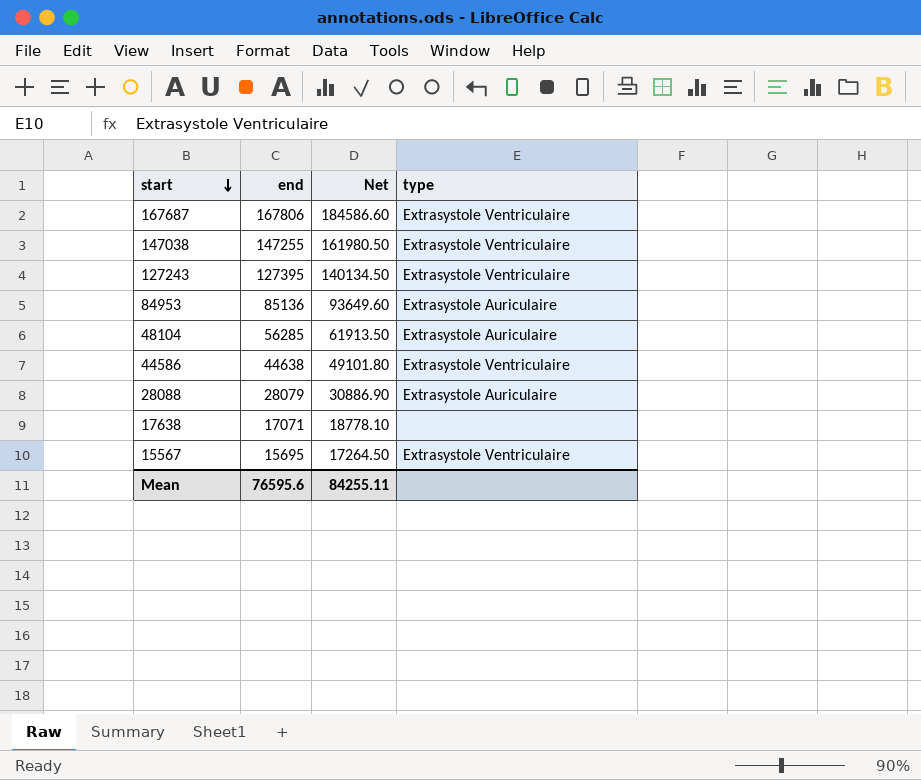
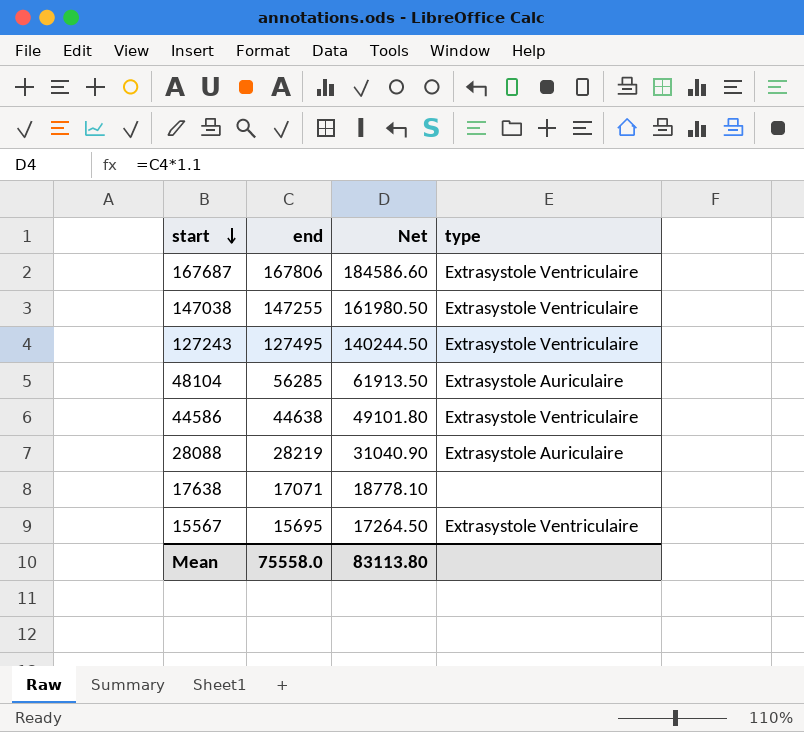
row 84953: 85136 | 93649.60 | Extrasystole Auriculaire -> none
127243 | end: 127395 -> 127495
127243 | Net: 140134.50 -> 140244.50
28088 | end: 28079 -> 28219
28088 | Net: 30886.90 -> 31040.90
Mean | end: 76595.6 -> 75558.0
Mean | Net: 84255.11 -> 83113.80

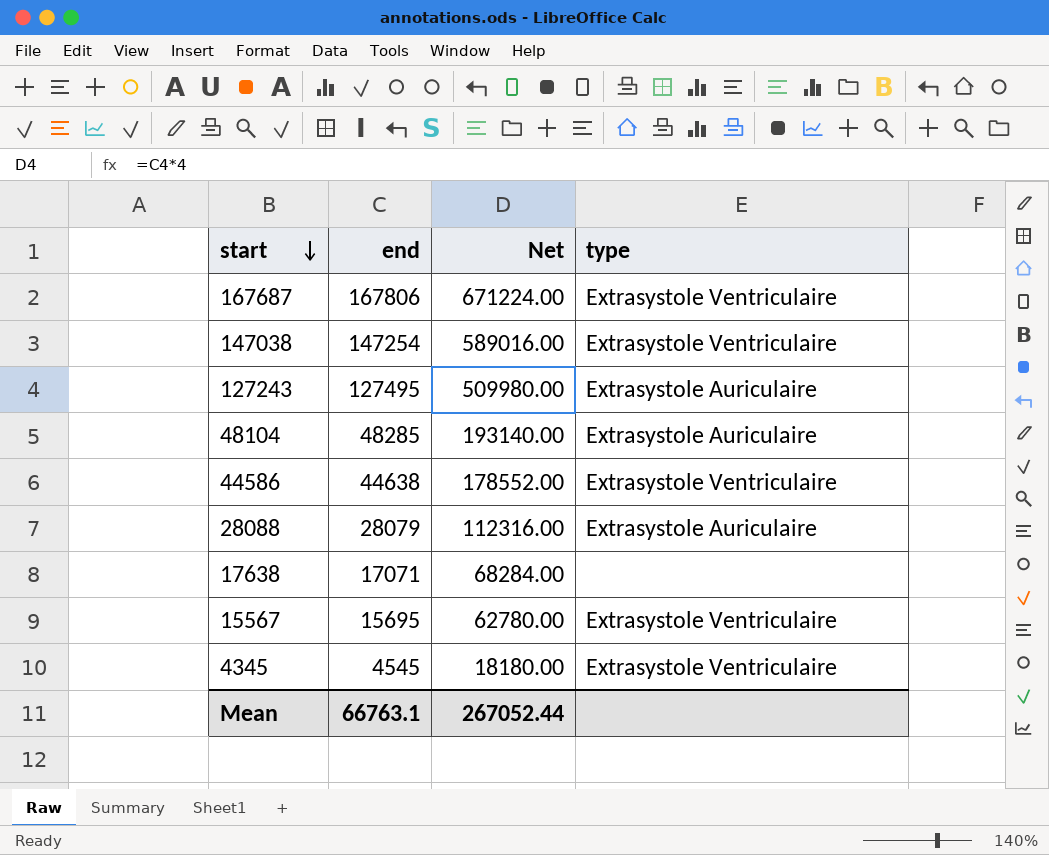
column Net | formula: [end] * 1.1 -> [end] * 4
147038 | end: 147255 -> 147254
127243 | type: Extrasystole Ventriculaire -> Extrasystole Auriculaire
48104 | end: 56285 -> 48285
28088 | end: 28219 -> 28079
row 4345: none -> 4545 | 18180.00 | Extrasystole Ventriculaire
Mean | end: 75558.0 -> 66763.1
Mean | Net: 83113.80 -> 267052.44

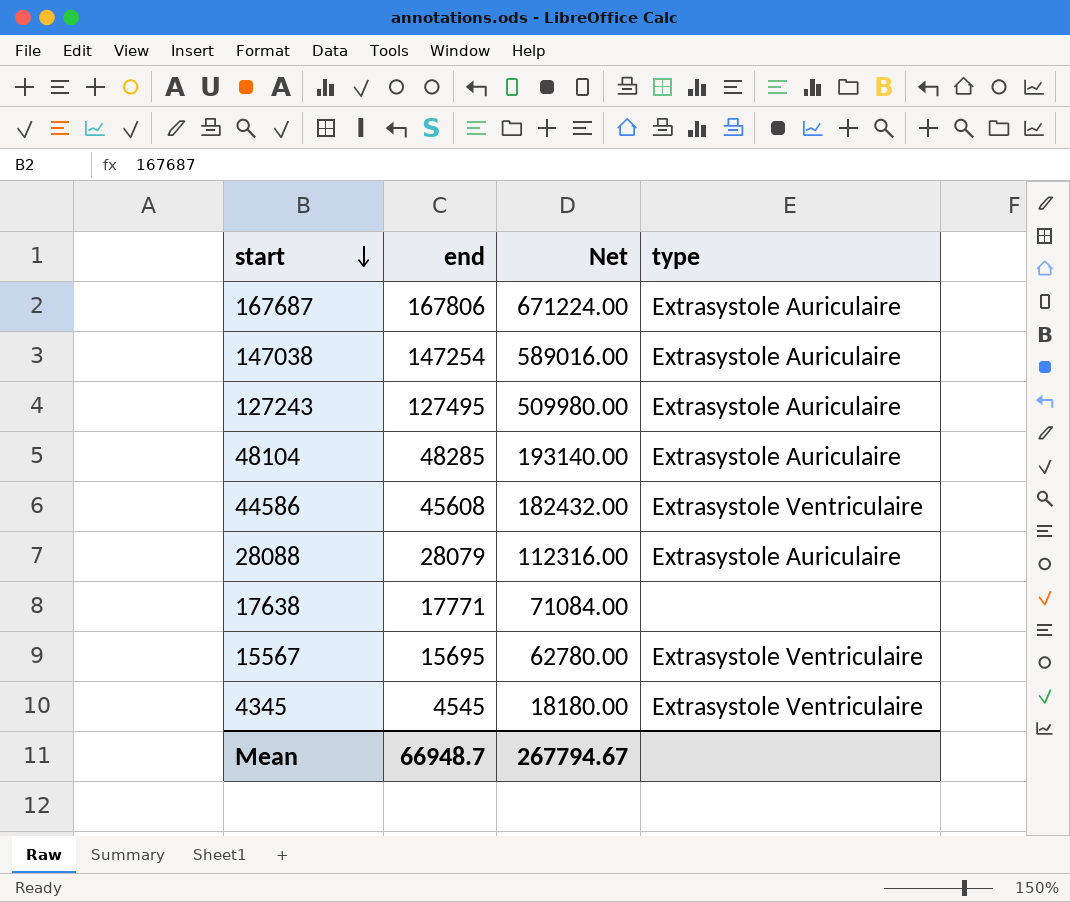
167687 | type: Extrasystole Ventriculaire -> Extrasystole Auriculaire
147038 | type: Extrasystole Ventriculaire -> Extrasystole Auriculaire
44586 | end: 44638 -> 45608
44586 | Net: 178552.00 -> 182432.00
17638 | end: 17071 -> 17771
17638 | Net: 68284.00 -> 71084.00
Mean | end: 66763.1 -> 66948.7
Mean | Net: 267052.44 -> 267794.67

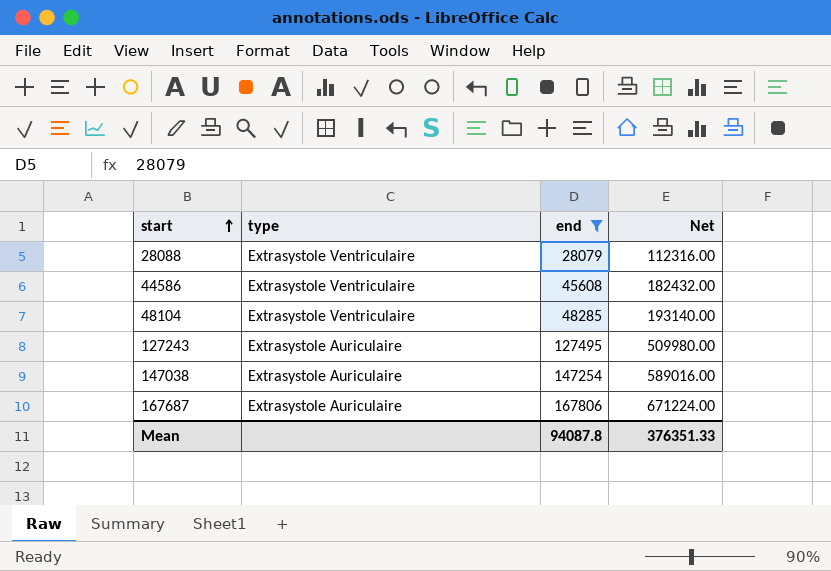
filter: none -> end >= 28079
row order: start descending -> start ascending
column type | position: 4 -> 2
28088 | type: Extrasystole Auriculaire -> Extrasystole Ventriculaire
48104 | type: Extrasystole Auriculaire -> Extrasystole Ventriculaire
Mean | end: 66948.7 -> 94087.8
Mean | Net: 267794.67 -> 376351.33

